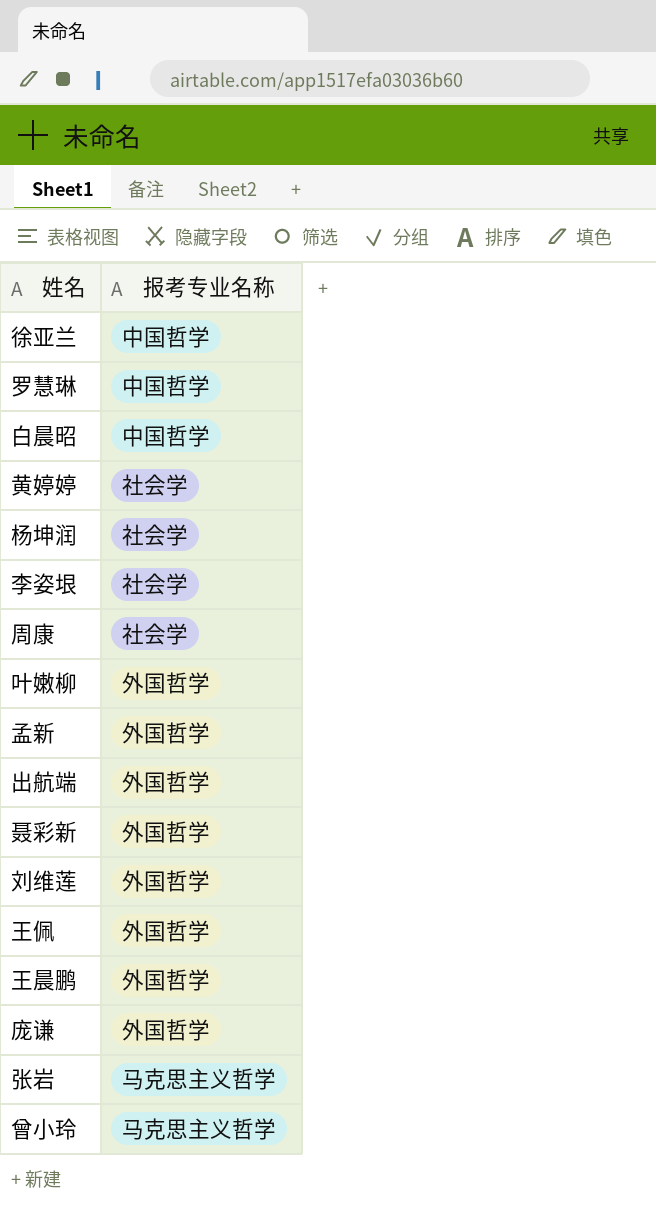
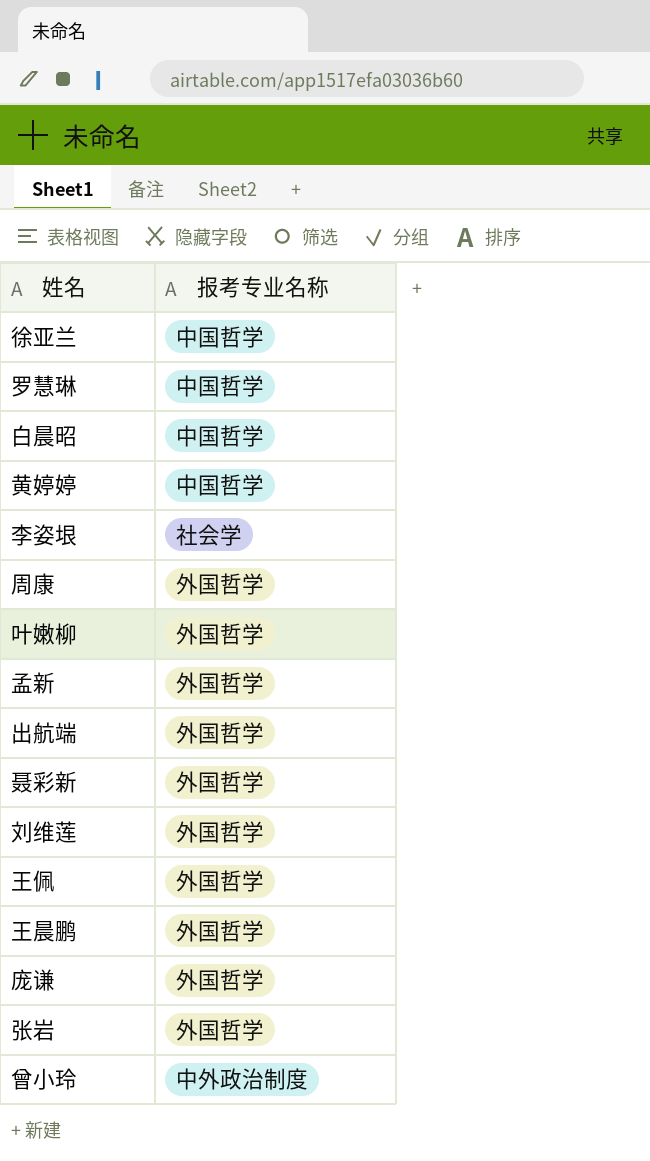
row 杨坤润: 社会学 -> none
黄婷婷 | 报考专业名称: 社会学 -> 中国哲学
周康 | 报考专业名称: 社会学 -> 外国哲学
张岩 | 报考专业名称: 马克思主义哲学 -> 外国哲学
曾小玲 | 报考专业名称: 马克思主义哲学 -> 中外政治制度

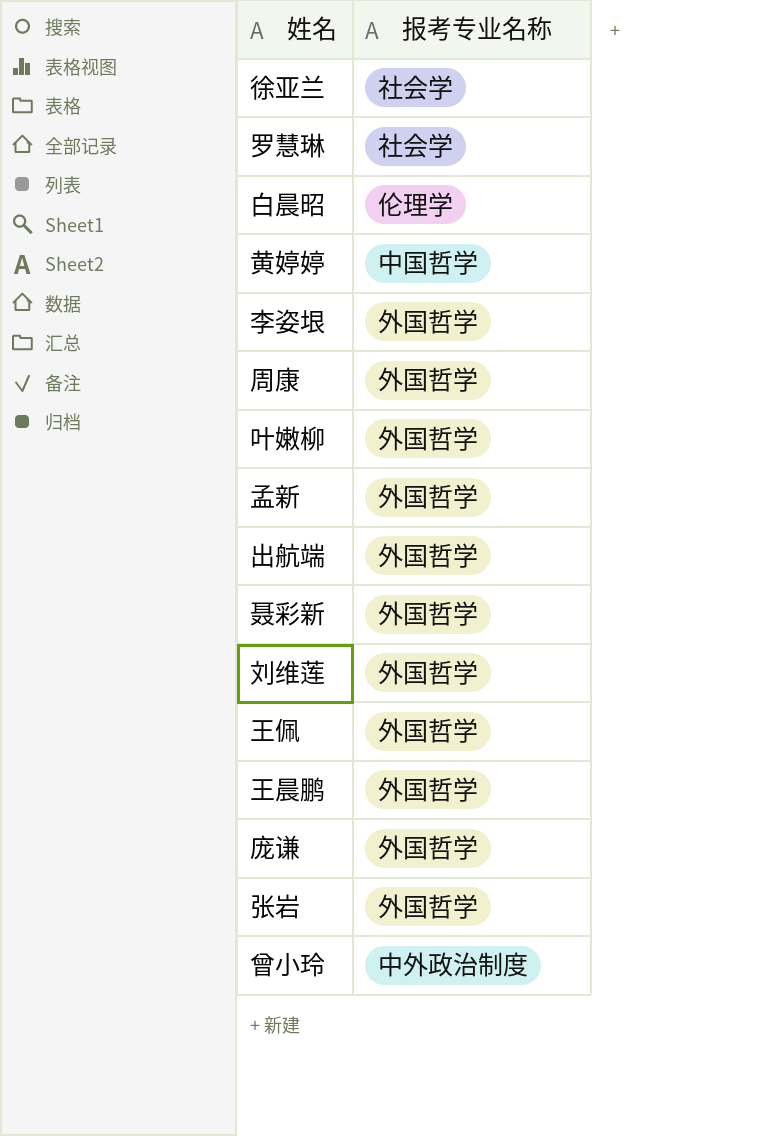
徐亚兰 | 报考专业名称: 中国哲学 -> 社会学
罗慧琳 | 报考专业名称: 中国哲学 -> 社会学
白晨昭 | 报考专业名称: 中国哲学 -> 伦理学
李姿垠 | 报考专业名称: 社会学 -> 外国哲学

